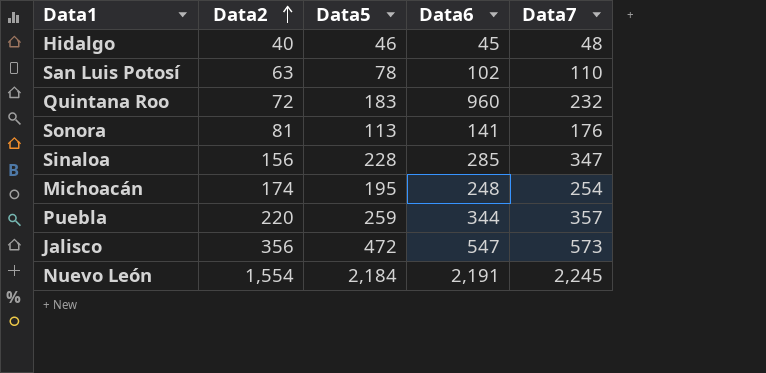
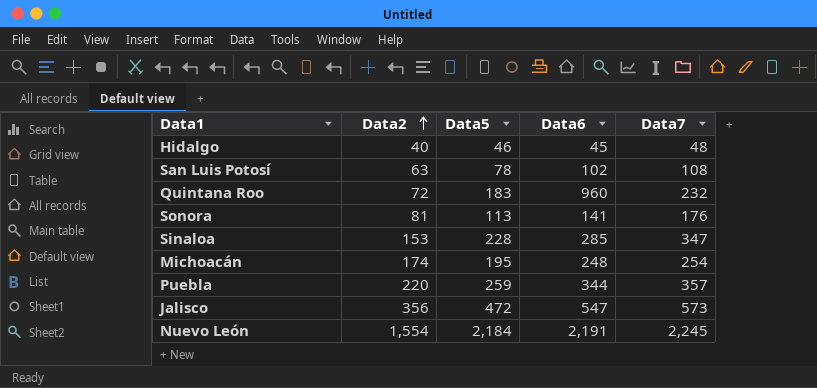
San Luis Potosí | Data7: 110 -> 108
Sinaloa | Data2: 156 -> 153

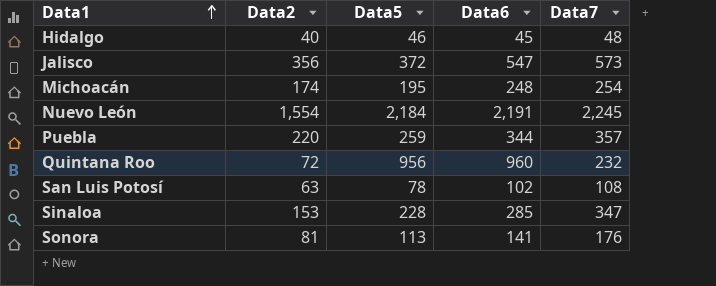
row order: Data2 ascending -> Data1 ascending
Jalisco | Data5: 472 -> 372
Quintana Roo | Data5: 183 -> 956

